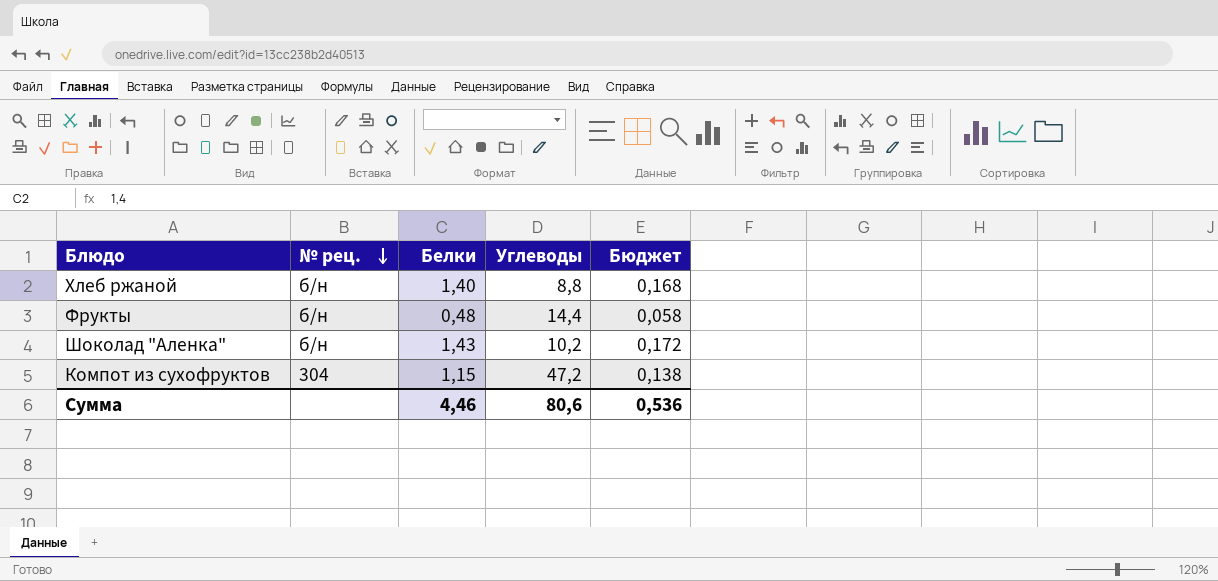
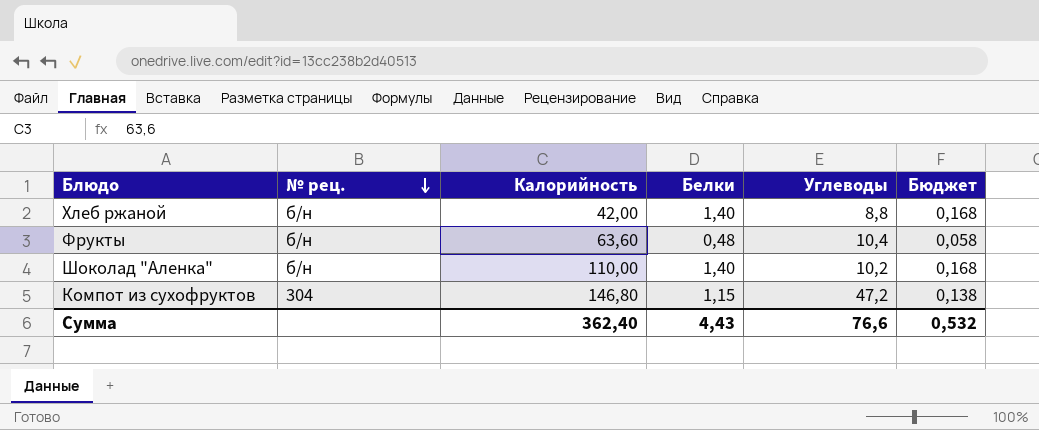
column Калорийность | position: none -> 3
Фрукты | Углеводы: 14,4 -> 10,4
Шоколад "Аленка" | Белки: 1,43 -> 1,40
Шоколад "Аленка" | Бюджет: 0,172 -> 0,168
Сумма | Белки: 4,46 -> 4,43
Сумма | Углеводы: 80,6 -> 76,6
Сумма | Бюджет: 0,536 -> 0,532

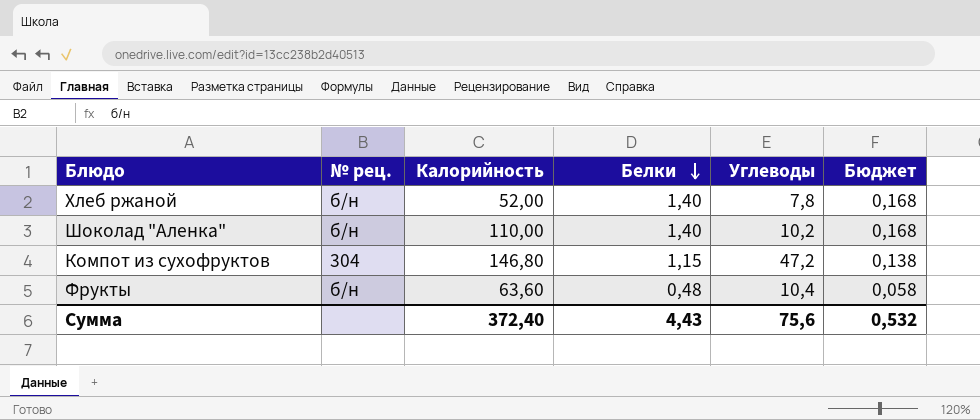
row order: № рец. descending -> Белки descending
Хлеб ржаной | Калорийность: 42,00 -> 52,00
Хлеб ржаной | Углеводы: 8,8 -> 7,8
Сумма | Калорийность: 362,40 -> 372,40
Сумма | Углеводы: 76,6 -> 75,6

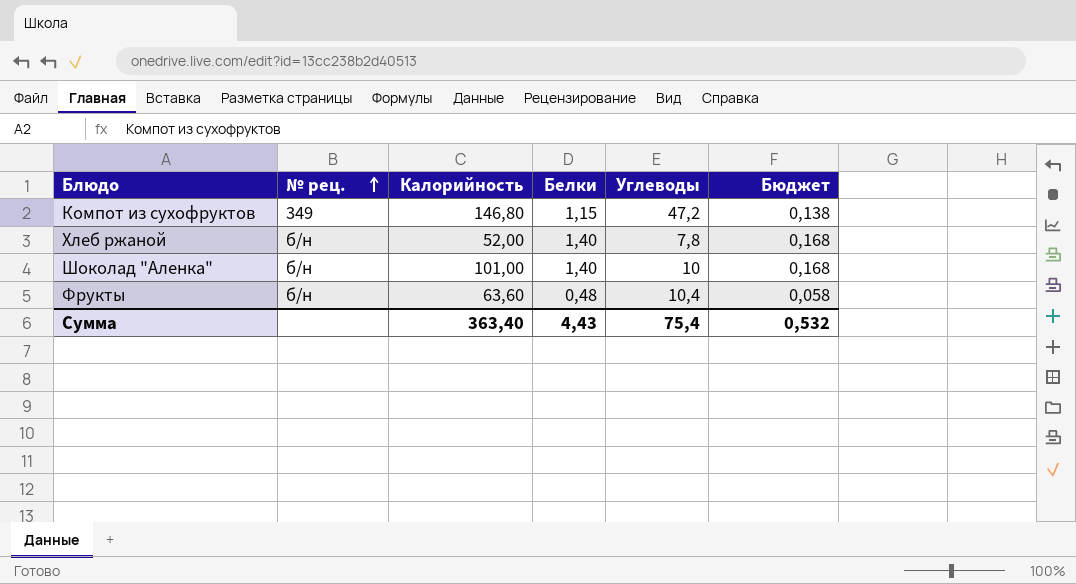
row order: Белки descending -> № рец. ascending
Компот из сухофруктов | № рец.: 304 -> 349
Шоколад "Аленка" | Калорийность: 110,00 -> 101,00
Шоколад "Аленка" | Углеводы: 10,2 -> 10
Сумма | Калорийность: 372,40 -> 363,40
Сумма | Углеводы: 75,6 -> 75,4

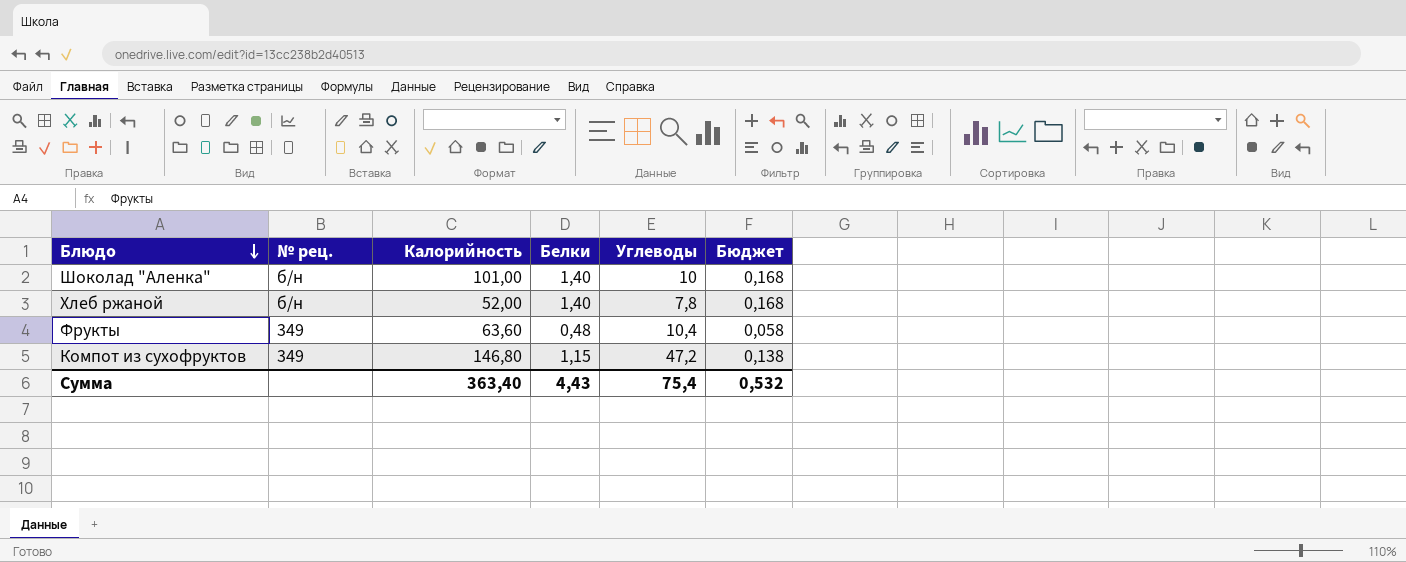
row order: № рец. ascending -> Блюдо descending
Фрукты | № рец.: б/н -> 349

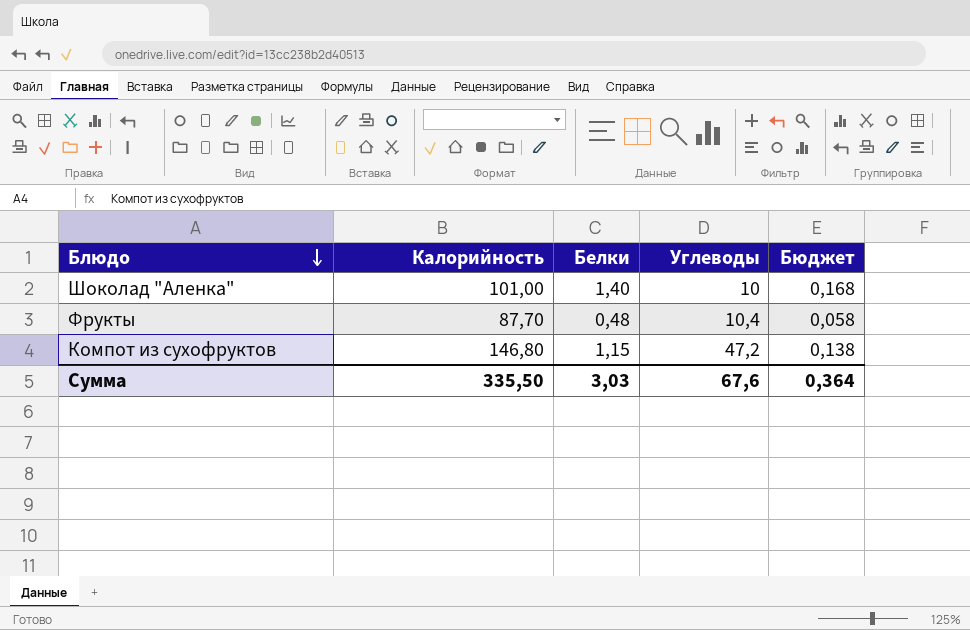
column № рец. | position: 2 -> none
row Хлеб ржаной: б/н | 52,00 | 1,40 | 7,8 | 0,168 -> none
Фрукты | Калорийность: 63,60 -> 87,70
Сумма | Калорийность: 363,40 -> 335,50
Сумма | Белки: 4,43 -> 3,03
Сумма | Углеводы: 75,4 -> 67,6
Сумма | Бюджет: 0,532 -> 0,364

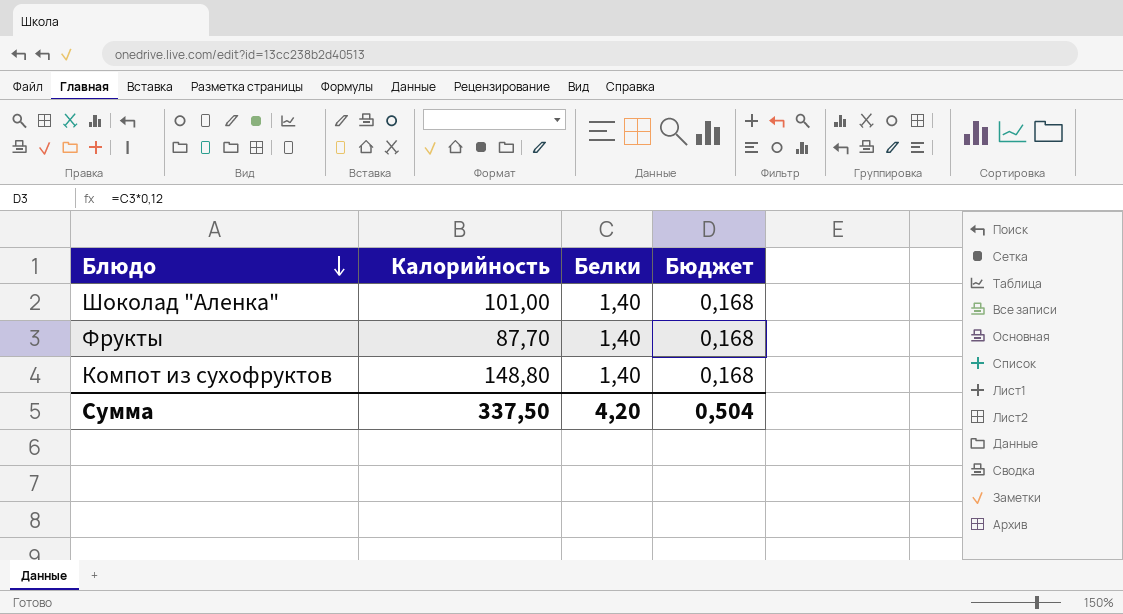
column Углеводы | position: 4 -> none
Фрукты | Белки: 0,48 -> 1,40
Фрукты | Бюджет: 0,058 -> 0,168
Компот из сухофруктов | Калорийность: 146,80 -> 148,80
Компот из сухофруктов | Белки: 1,15 -> 1,40
Компот из сухофруктов | Бюджет: 0,138 -> 0,168
Сумма | Калорийность: 335,50 -> 337,50
Сумма | Белки: 3,03 -> 4,20
Сумма | Бюджет: 0,364 -> 0,504

